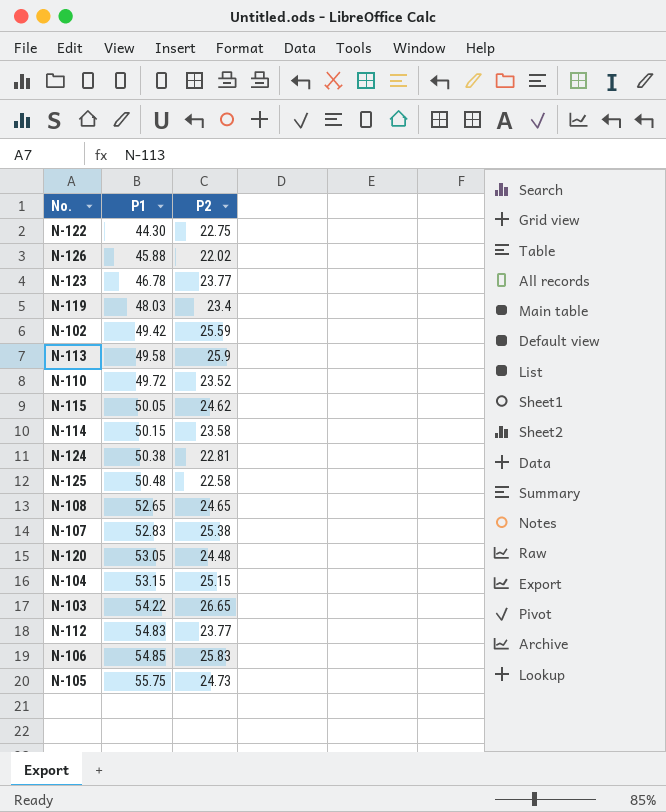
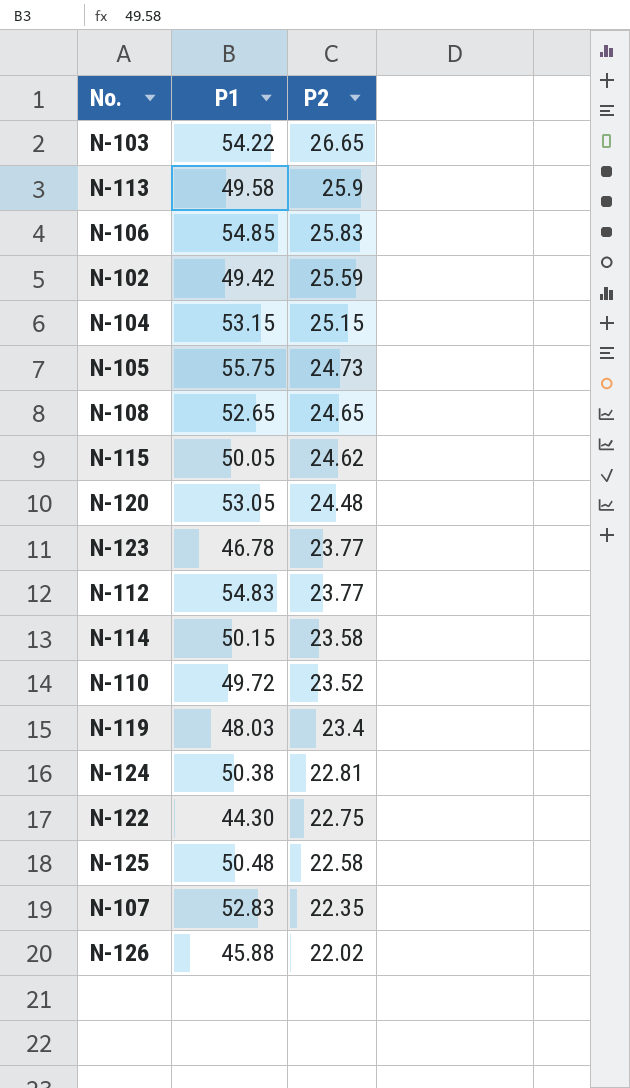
row order: P1 ascending -> P2 descending
N-107 | P2: 25.38 -> 22.35

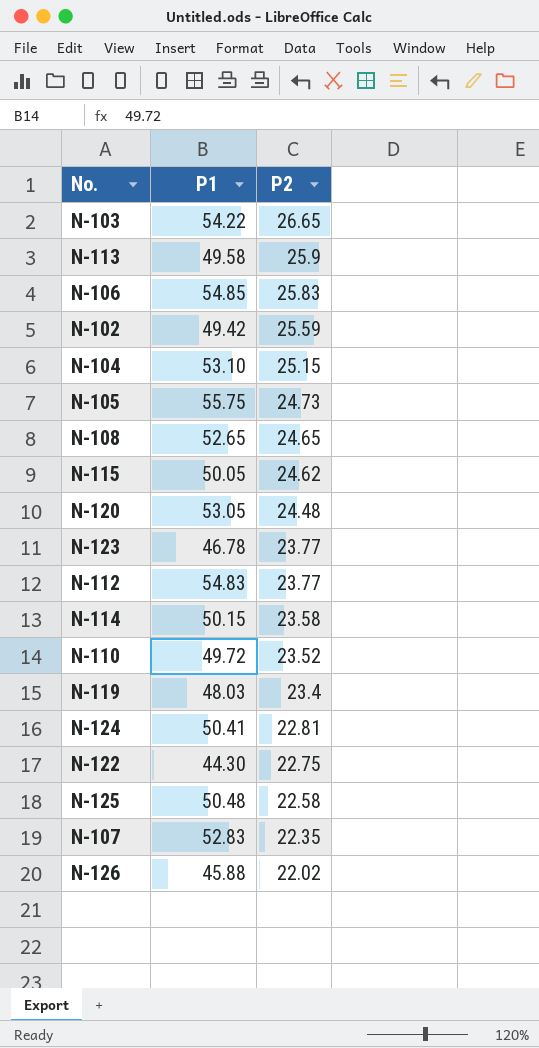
N-104 | P1: 53.15 -> 53.10
N-124 | P1: 50.38 -> 50.41

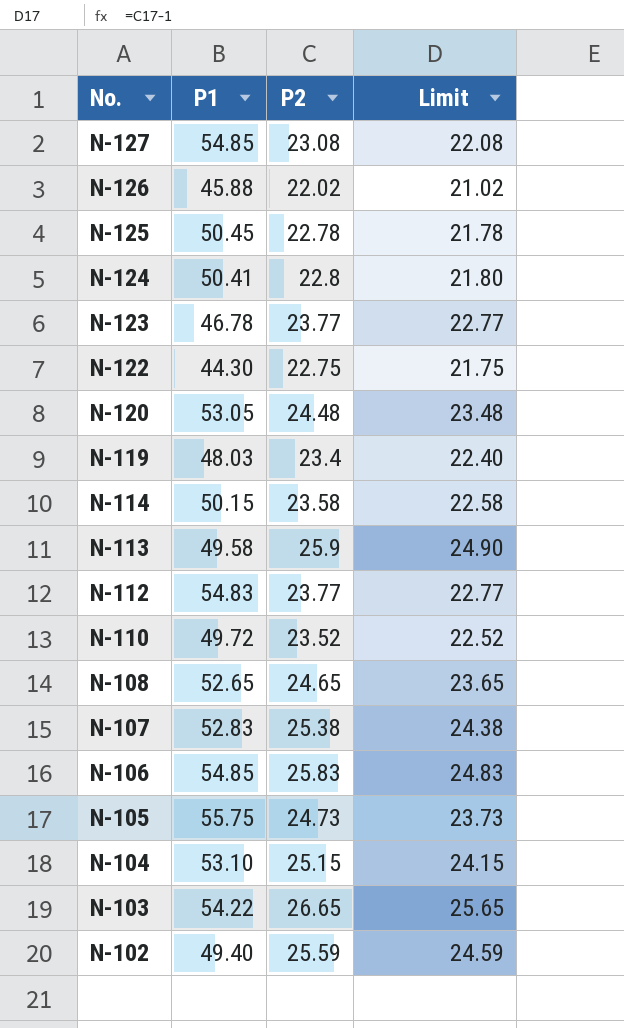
row order: P2 descending -> No. descending
column Limit | formula: none -> [P2] - 1
row N-115: 50.05 | 24.62 -> none
row N-127: none -> 54.85 | 23.08 | 22.08
N-125 | P1: 50.48 -> 50.45
N-125 | P2: 22.58 -> 22.78
N-124 | P2: 22.81 -> 22.8
N-107 | P2: 22.35 -> 25.38
N-102 | P1: 49.42 -> 49.40

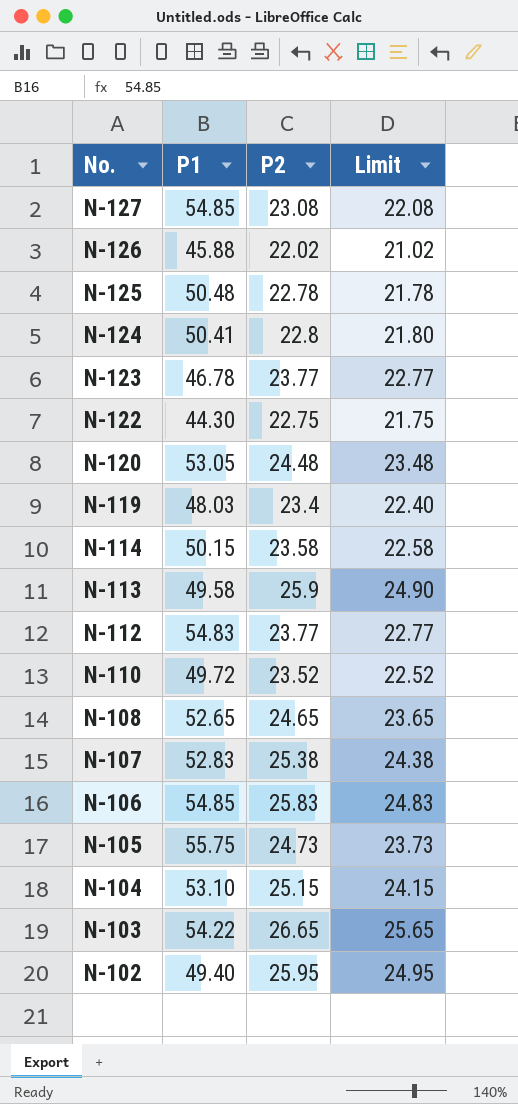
N-125 | P1: 50.45 -> 50.48
N-102 | P2: 25.59 -> 25.95
N-102 | Limit: 24.59 -> 24.95

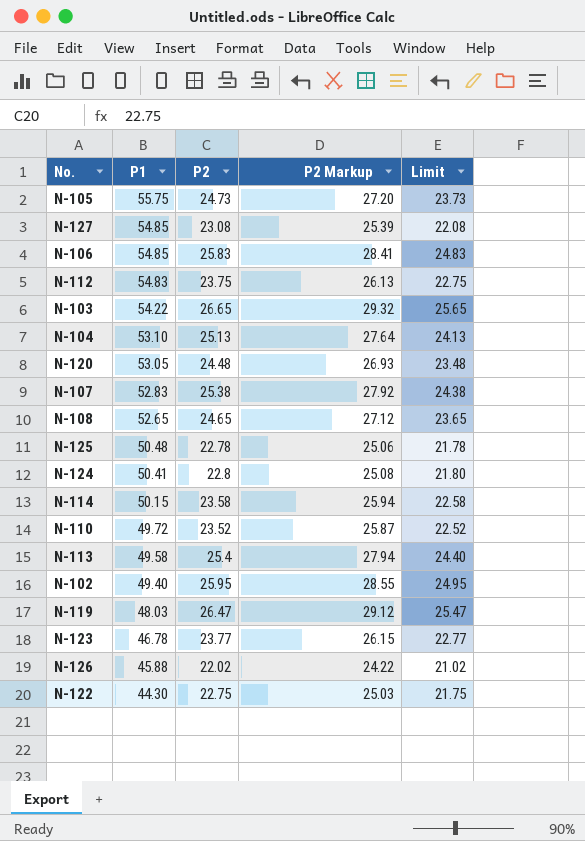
row order: No. descending -> P1 descending
column P2 Markup | formula: none -> [P2] * 1.1
N-112 | P2: 23.77 -> 23.75
N-112 | Limit: 22.77 -> 22.75
N-104 | P2: 25.15 -> 25.13
N-104 | Limit: 24.15 -> 24.13
N-113 | P2: 25.9 -> 25.4
N-113 | Limit: 24.90 -> 24.40
N-119 | P2: 23.4 -> 26.47
N-119 | Limit: 22.40 -> 25.47

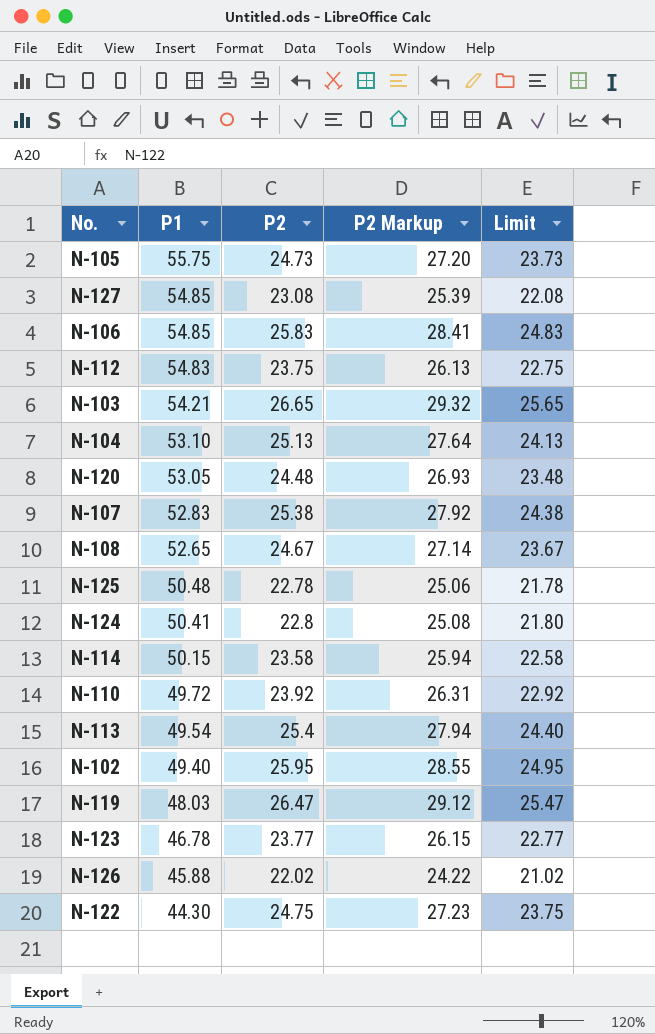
N-103 | P1: 54.22 -> 54.21
N-108 | P2: 24.65 -> 24.67
N-108 | P2 Markup: 27.12 -> 27.14
N-108 | Limit: 23.65 -> 23.67
N-110 | P2: 23.52 -> 23.92
N-110 | P2 Markup: 25.87 -> 26.31
N-110 | Limit: 22.52 -> 22.92
N-113 | P1: 49.58 -> 49.54
N-122 | P2: 22.75 -> 24.75
N-122 | P2 Markup: 25.03 -> 27.23
N-122 | Limit: 21.75 -> 23.75

